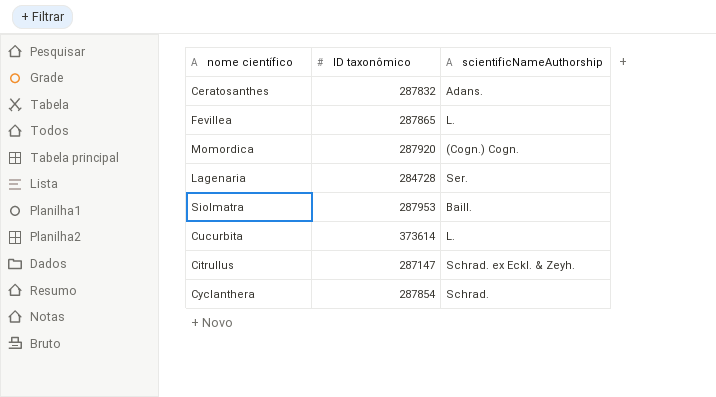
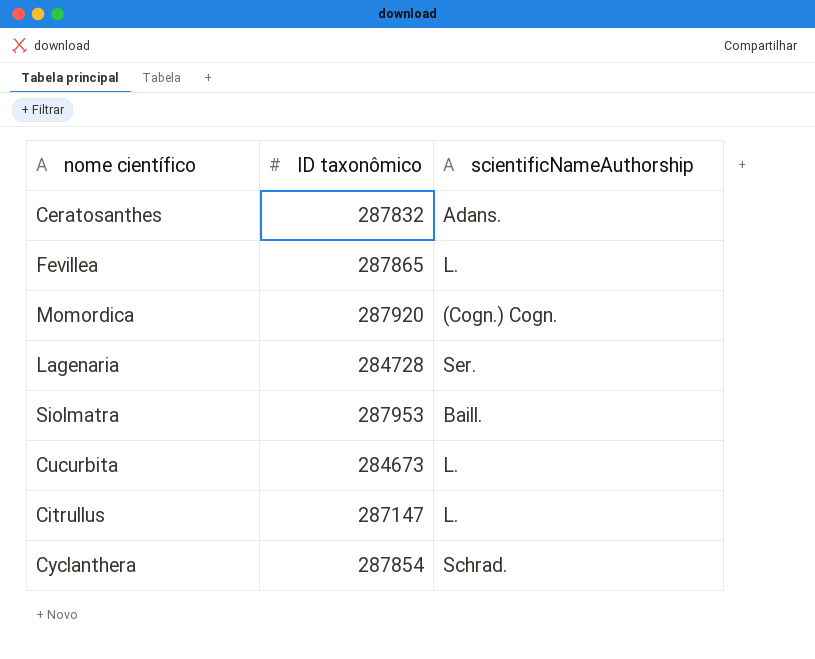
Cucurbita | ID taxonômico: 373614 -> 284673
Citrullus | scientificNameAuthorship: Schrad. ex Eckl. & Zeyh. -> L.

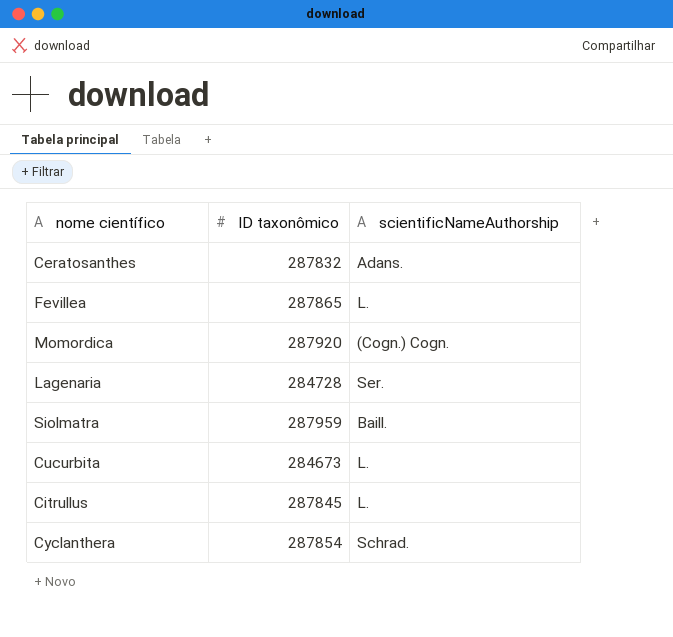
Siolmatra | ID taxonômico: 287953 -> 287959
Citrullus | ID taxonômico: 287147 -> 287845

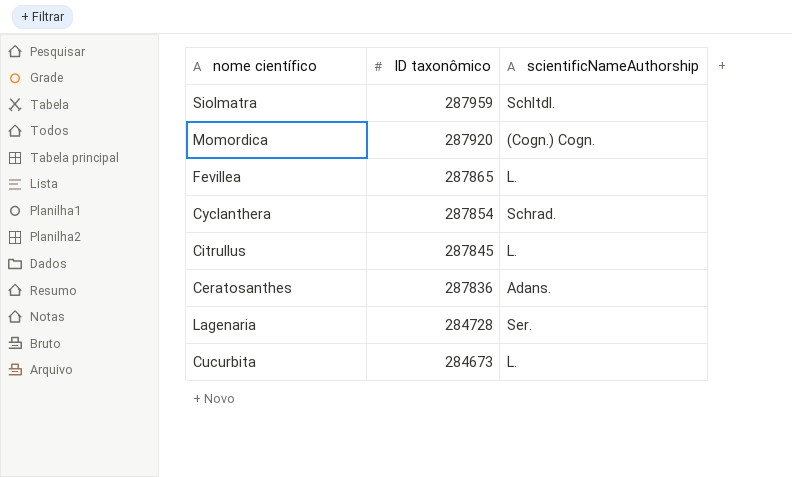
row order: none -> ID taxonômico descending
Siolmatra | scientificNameAuthorship: Baill. -> Schltdl.
Ceratosanthes | ID taxonômico: 287832 -> 287836

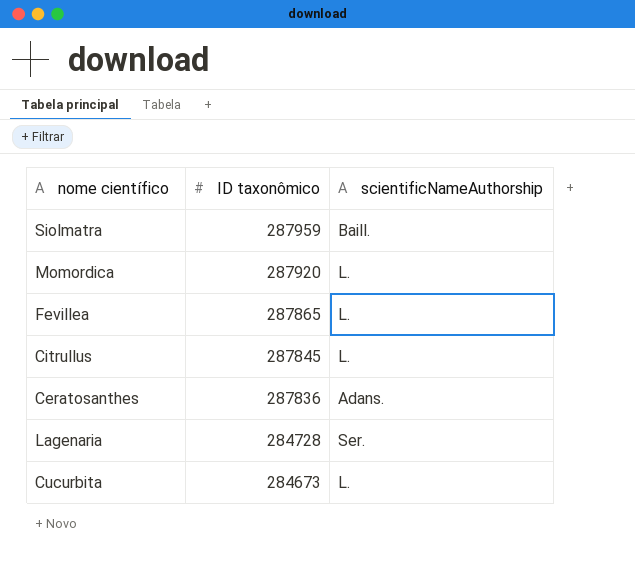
row Cyclanthera: 287854 | Schrad. -> none
Siolmatra | scientificNameAuthorship: Schltdl. -> Baill.
Momordica | scientificNameAuthorship: (Cogn.) Cogn. -> L.

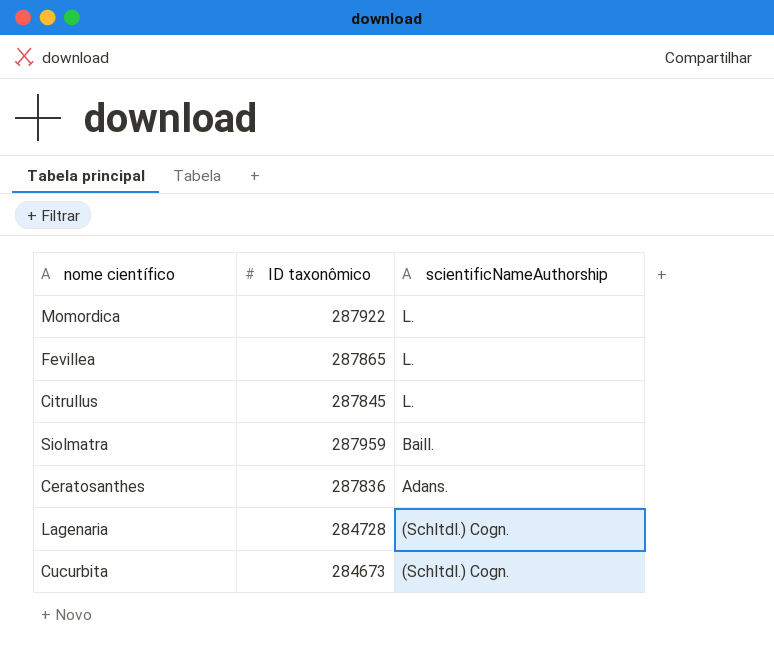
row order: ID taxonômico descending -> scientificNameAuthorship descending
Momordica | ID taxonômico: 287920 -> 287922
Lagenaria | scientificNameAuthorship: Ser. -> (Schltdl.) Cogn.
Cucurbita | scientificNameAuthorship: L. -> (Schltdl.) Cogn.

